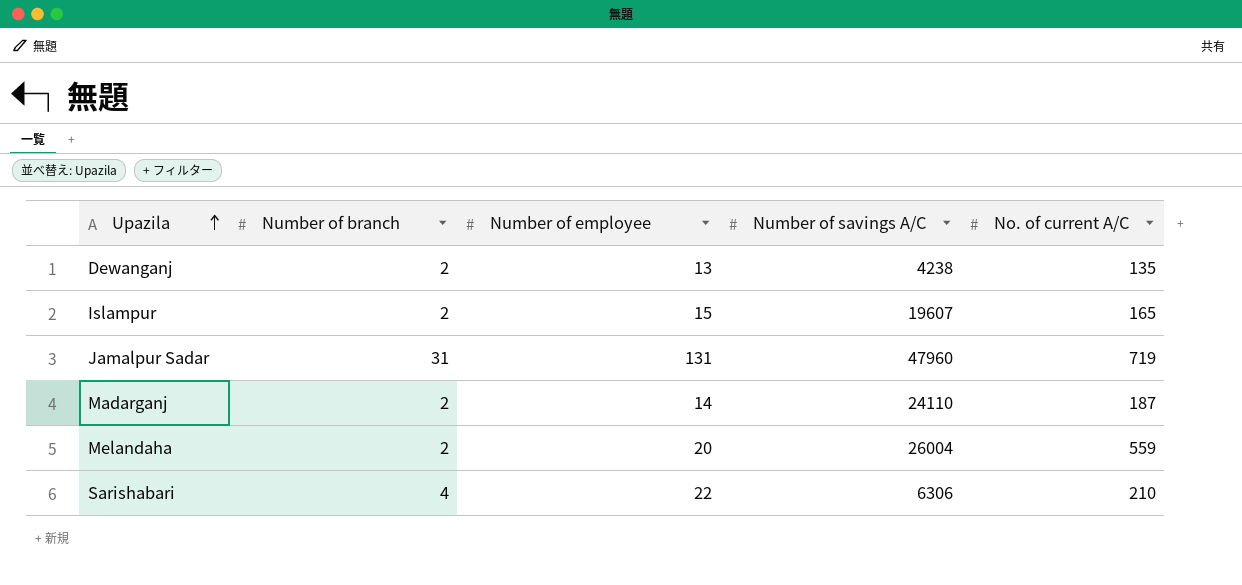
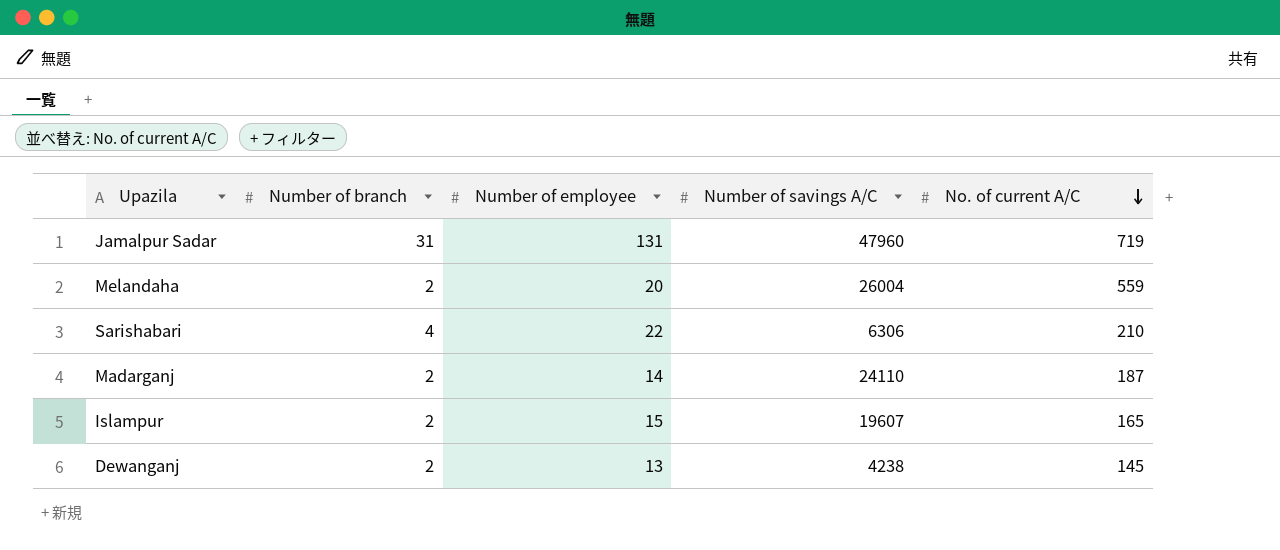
row order: Upazila ascending -> No. of current A/C descending
Dewanganj | No. of current A/C: 135 -> 145

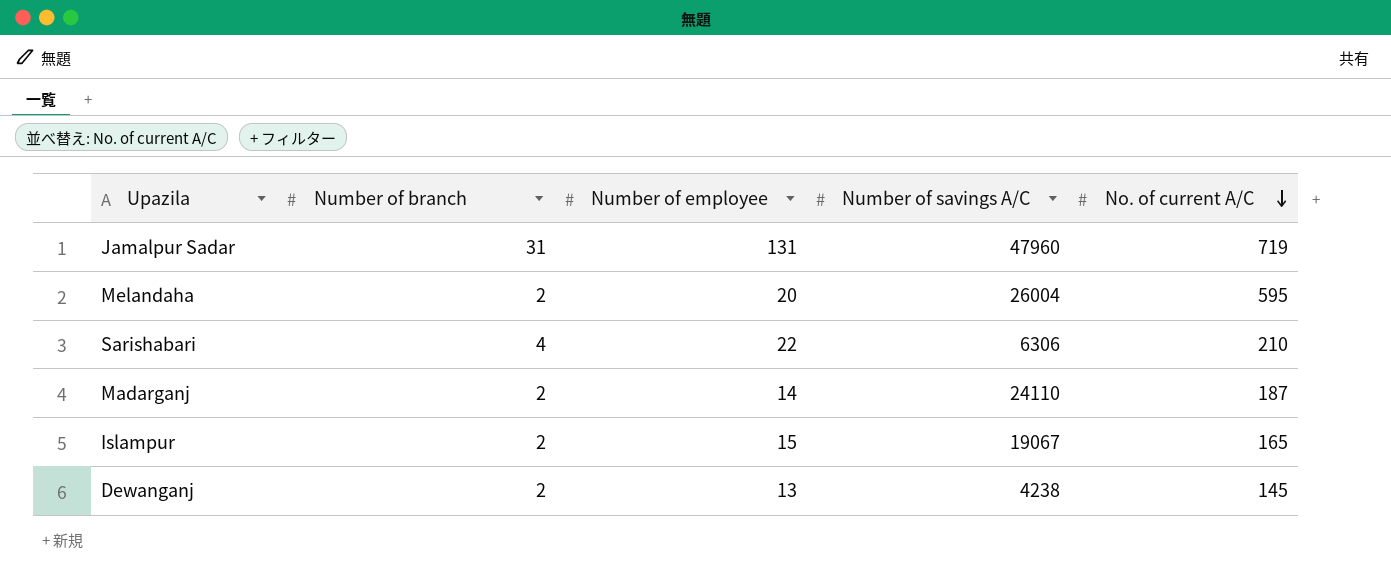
Melandaha | No. of current A/C: 559 -> 595
Islampur | Number of savings A/C: 19607 -> 19067

